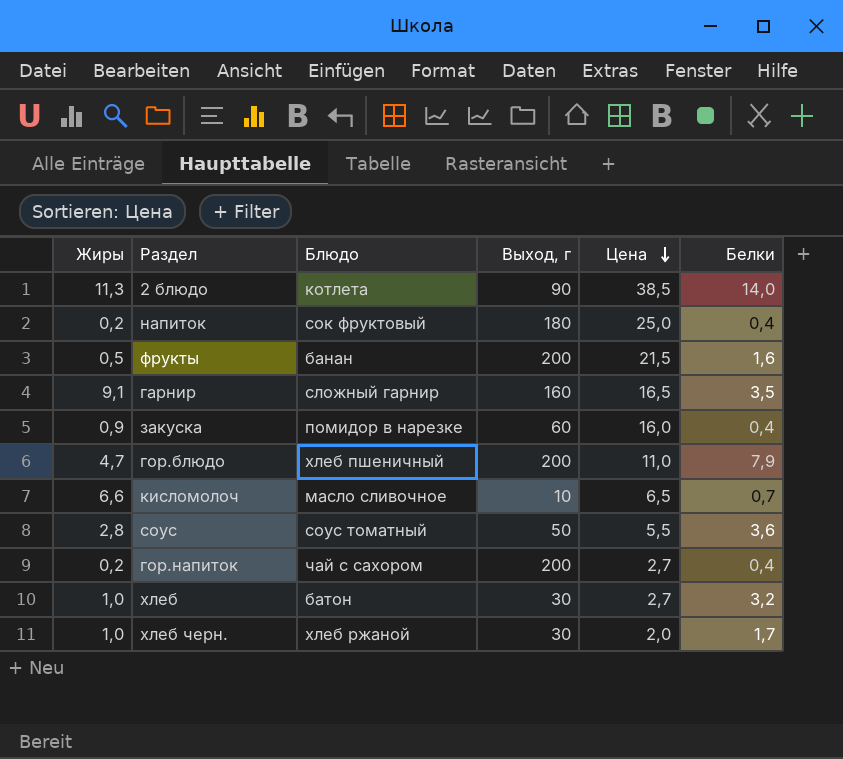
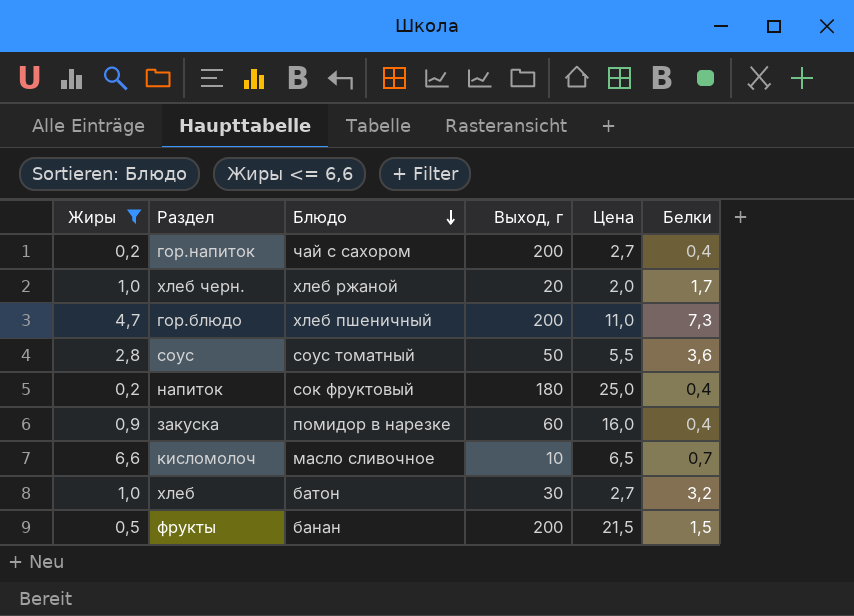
filter: none -> Жиры <= 6,6
row order: Цена descending -> Блюдо descending
хлеб черн. | Выход, г: 30 -> 20
гор.блюдо | Белки: 7,9 -> 7,3
фрукты | Белки: 1,6 -> 1,5

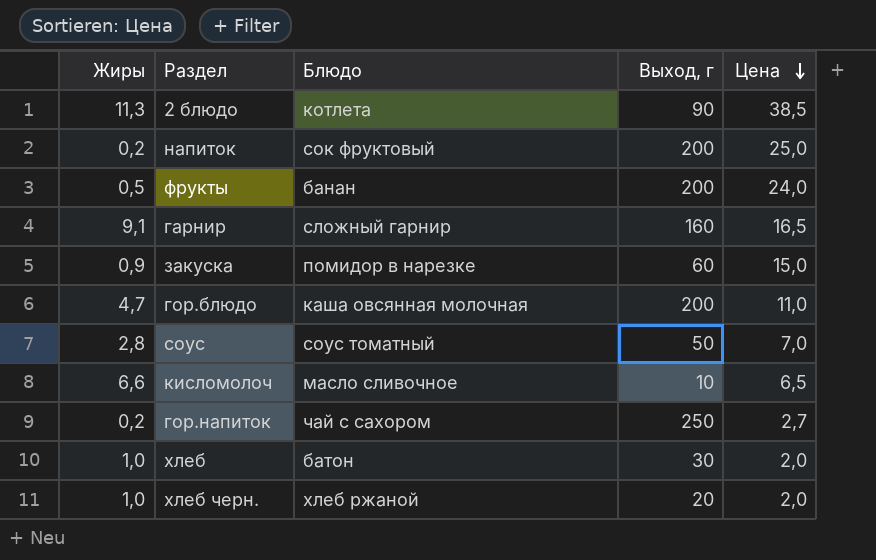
filter: Жиры <= 6,6 -> none
row order: Блюдо descending -> Цена descending
column Белки | position: 6 -> none
напиток | Выход, г: 180 -> 200
фрукты | Цена: 21,5 -> 24,0
закуска | Цена: 16,0 -> 15,0
гор.блюдо | Блюдо: хлеб пшеничный -> каша овсянная молочная
соус | Цена: 5,5 -> 7,0
гор.напиток | Выход, г: 200 -> 250
хлеб | Цена: 2,7 -> 2,0

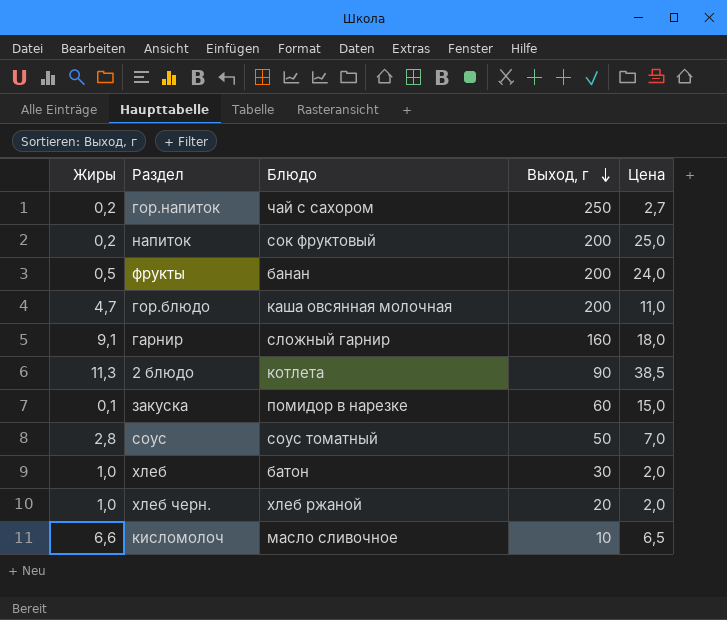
row order: Цена descending -> Выход, г descending
гарнир | Цена: 16,5 -> 18,0
закуска | Жиры: 0,9 -> 0,1

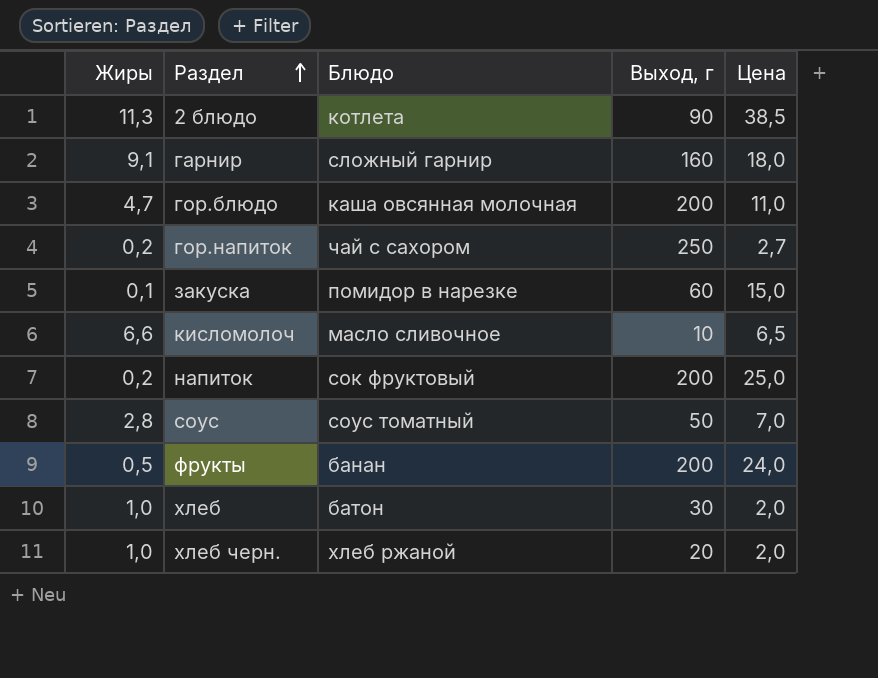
row order: Выход, г descending -> Раздел ascending

